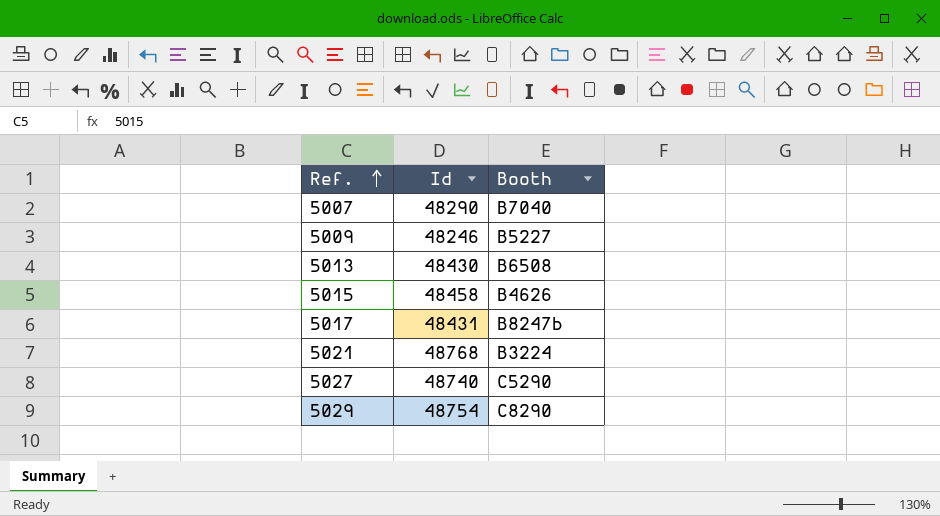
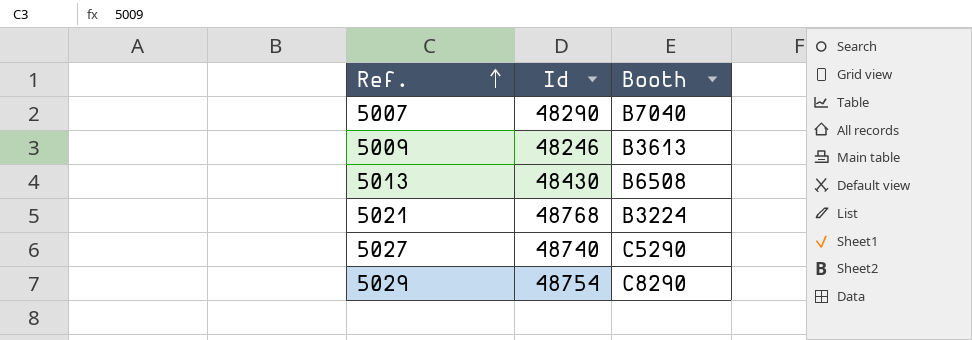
row 5015: 48458 | B4626 -> none
row 5017: 48431 | B8247b -> none
5009 | Booth: B5227 -> B3613

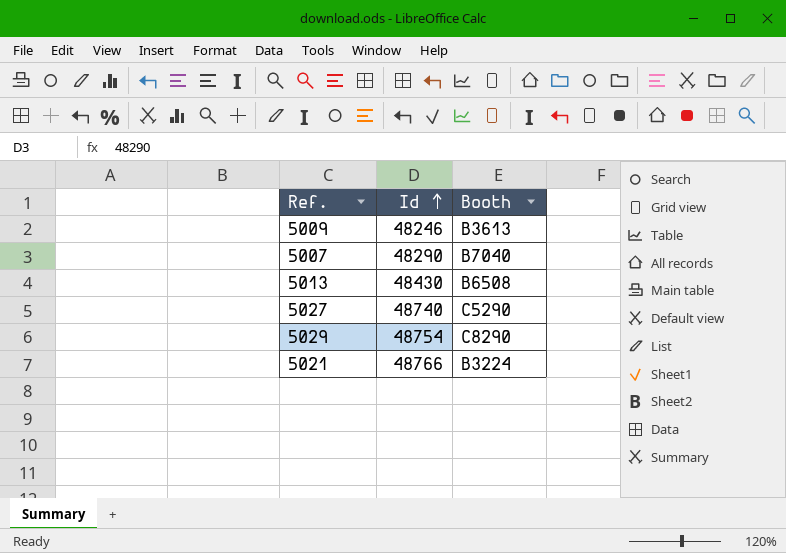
row order: Ref. ascending -> Id ascending
5021 | Id: 48768 -> 48766

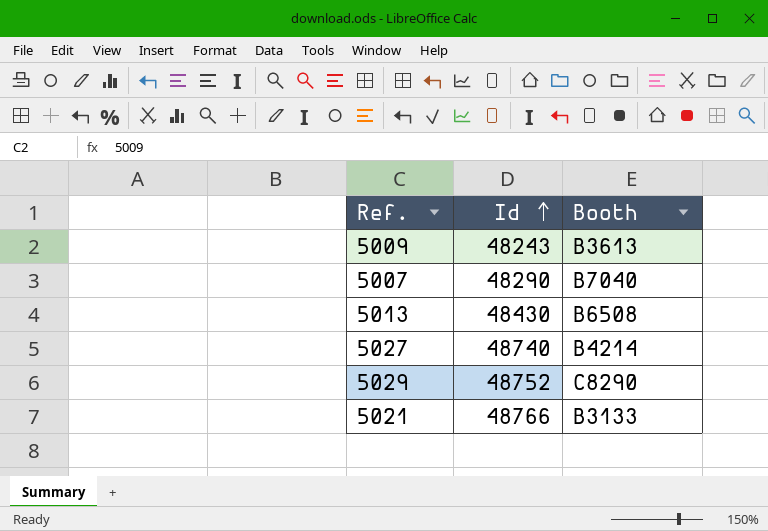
5009 | Id: 48246 -> 48243
5027 | Booth: C5290 -> B4214
5029 | Id: 48754 -> 48752
5021 | Booth: B3224 -> B3133

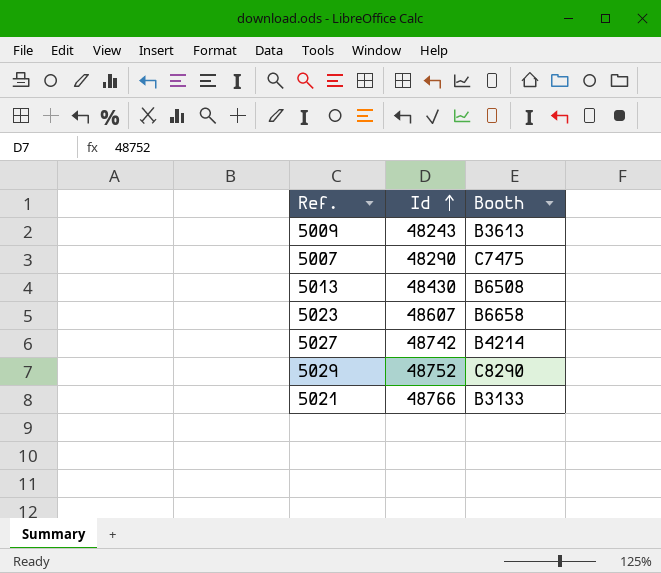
5007 | Booth: B7040 -> C7475
row 5023: none -> 48607 | B6658
5027 | Id: 48740 -> 48742

